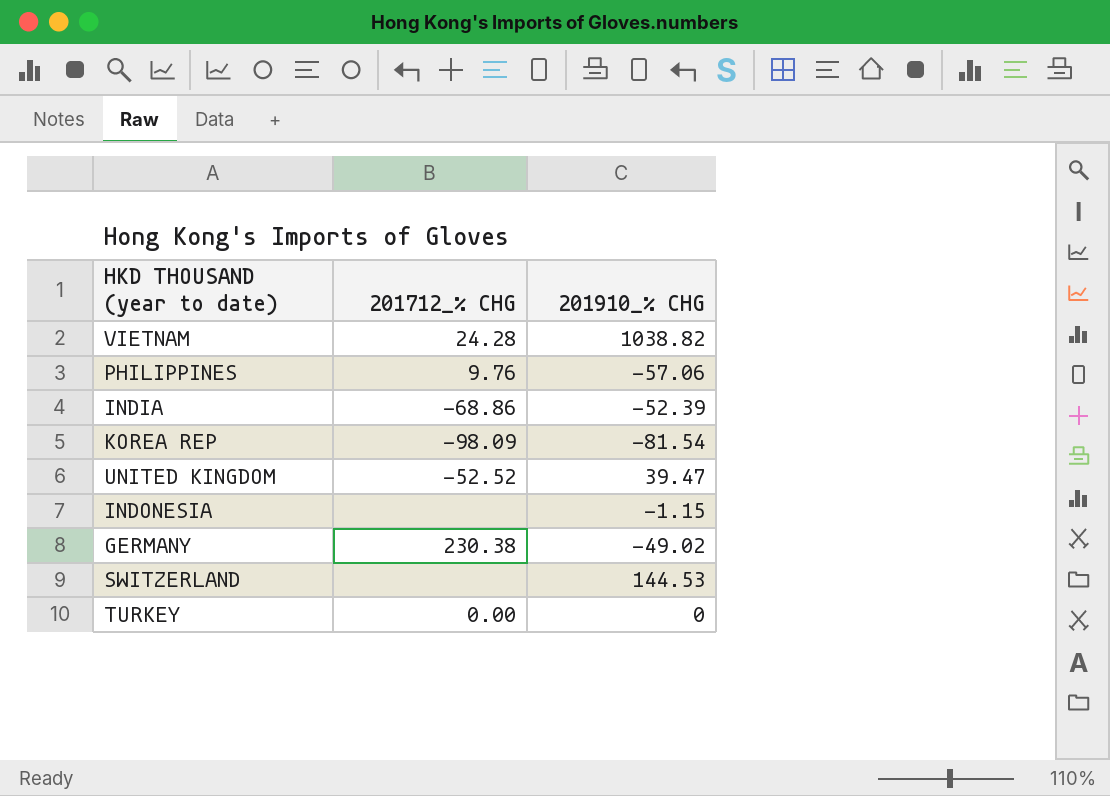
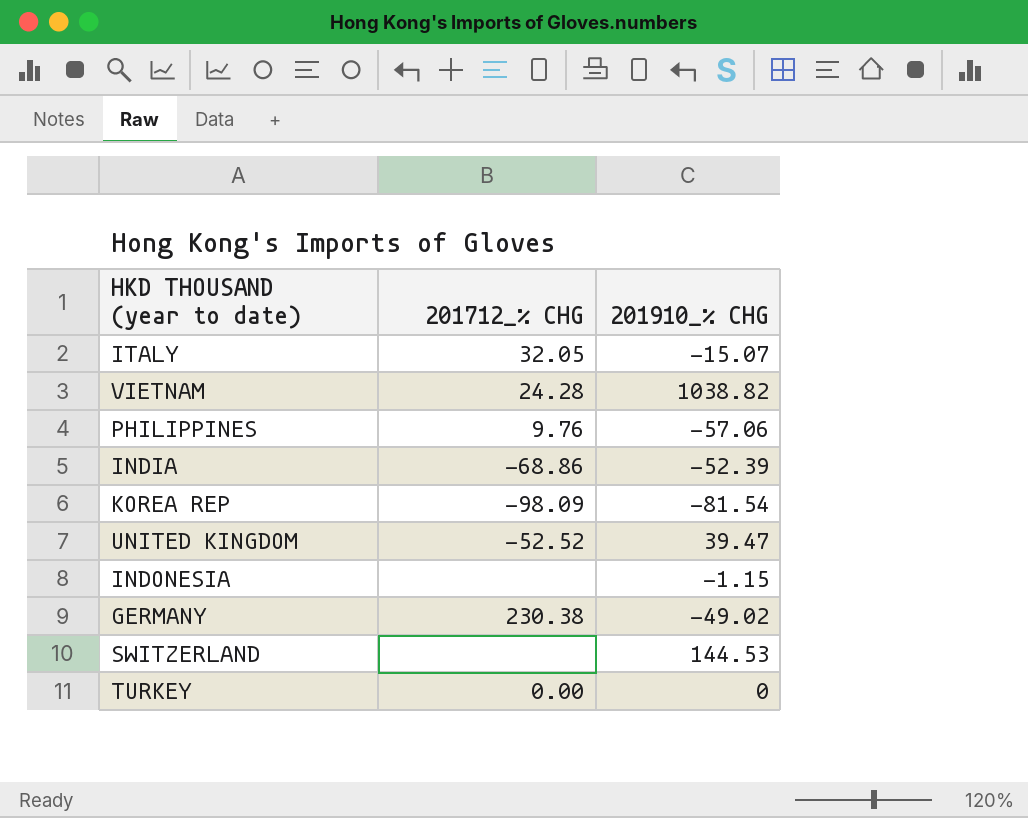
row ITALY: none -> 32.05 | -15.07

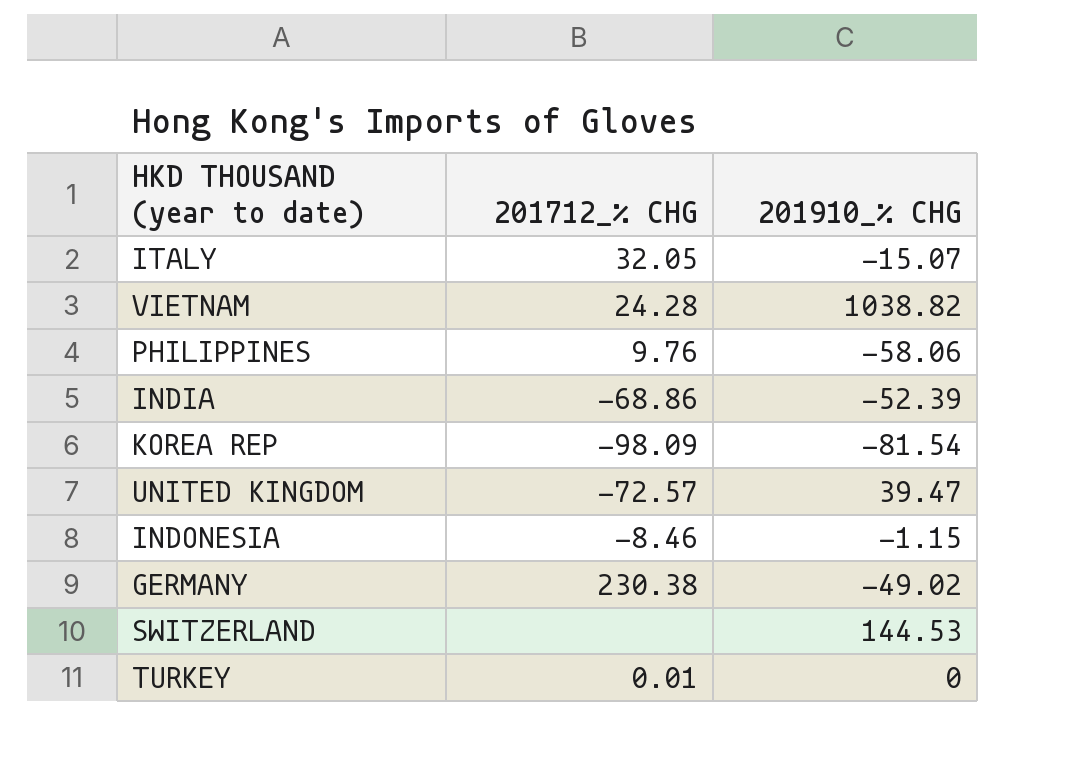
PHILIPPINES | 201910_% CHG: -57.06 -> -58.06
UNITED KINGDOM | 201712_% CHG: -52.52 -> -72.57
INDONESIA | 201712_% CHG: none -> -8.46
TURKEY | 201712_% CHG: 0.00 -> 0.01

